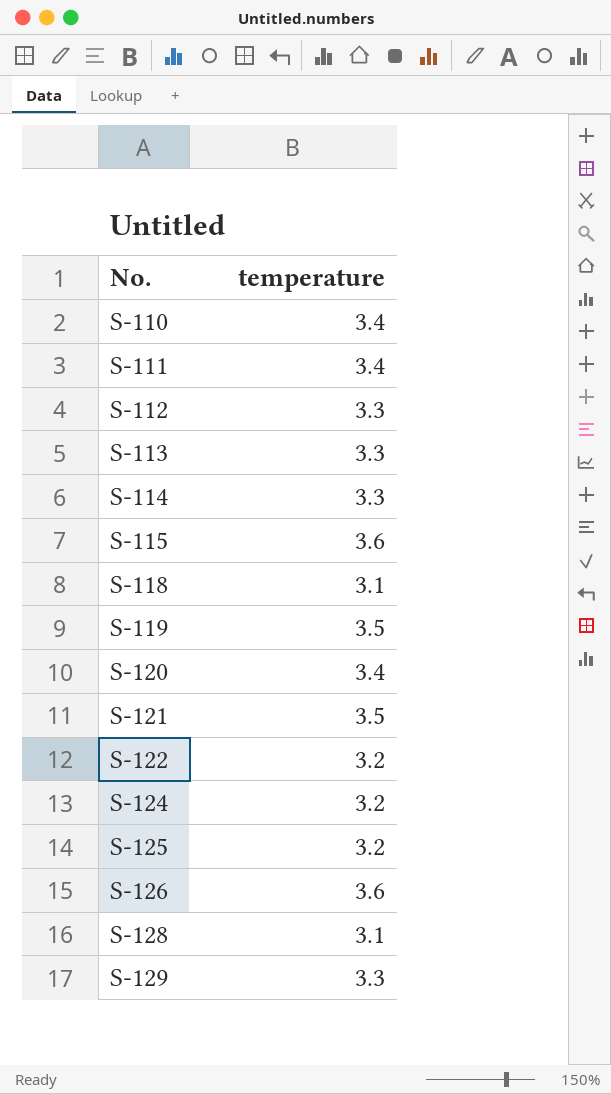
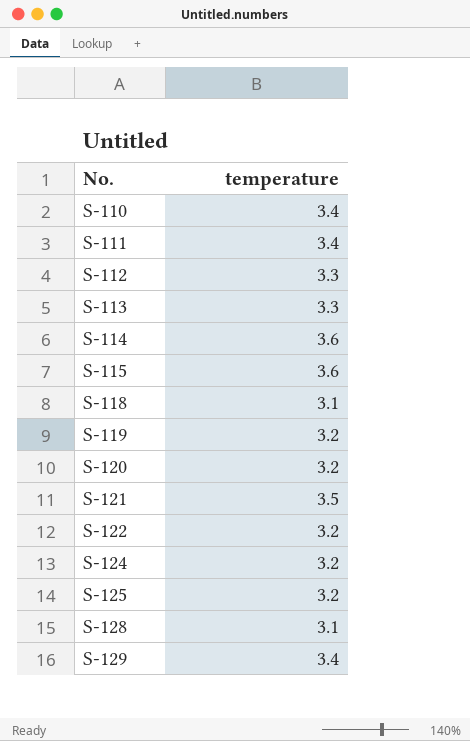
row S-126: 3.6 -> none
S-114 | temperature: 3.3 -> 3.6
S-119 | temperature: 3.5 -> 3.2
S-120 | temperature: 3.4 -> 3.2
S-129 | temperature: 3.3 -> 3.4

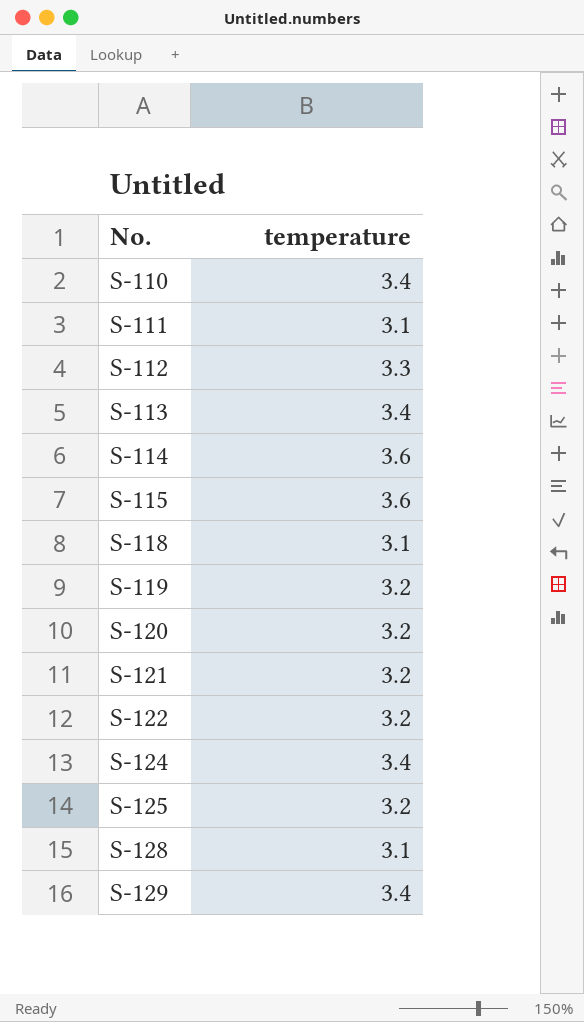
S-111 | temperature: 3.4 -> 3.1
S-113 | temperature: 3.3 -> 3.4
S-121 | temperature: 3.5 -> 3.2
S-124 | temperature: 3.2 -> 3.4

